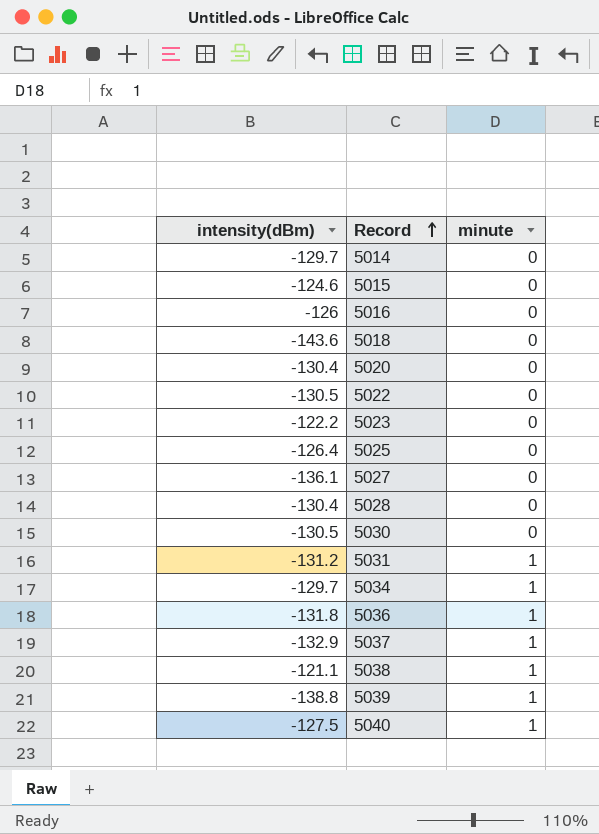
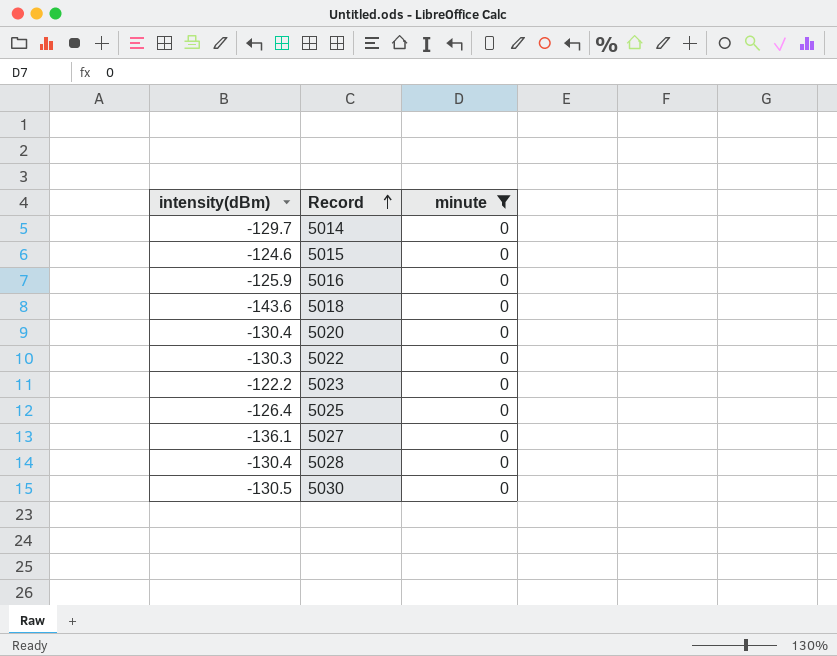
filter: none -> minute = 0
5016 | intensity(dBm): -126 -> -125.9
5022 | intensity(dBm): -130.5 -> -130.3

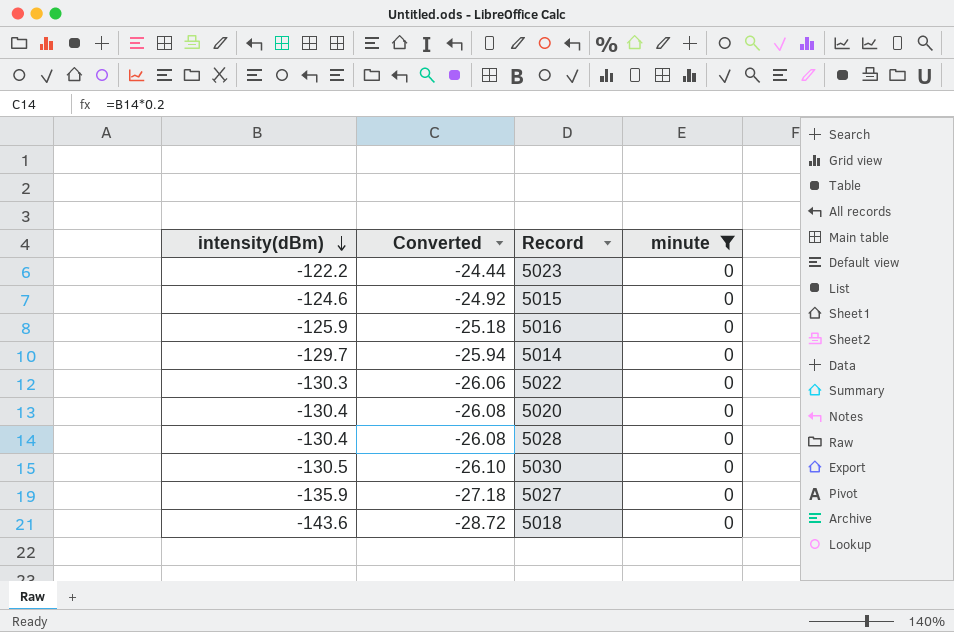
row order: Record ascending -> intensity(dBm) descending
column Converted | formula: none -> [intensity(dBm)] * 0.2
row 5025: -126.4 | 0 -> none
5027 | intensity(dBm): -136.1 -> -135.9

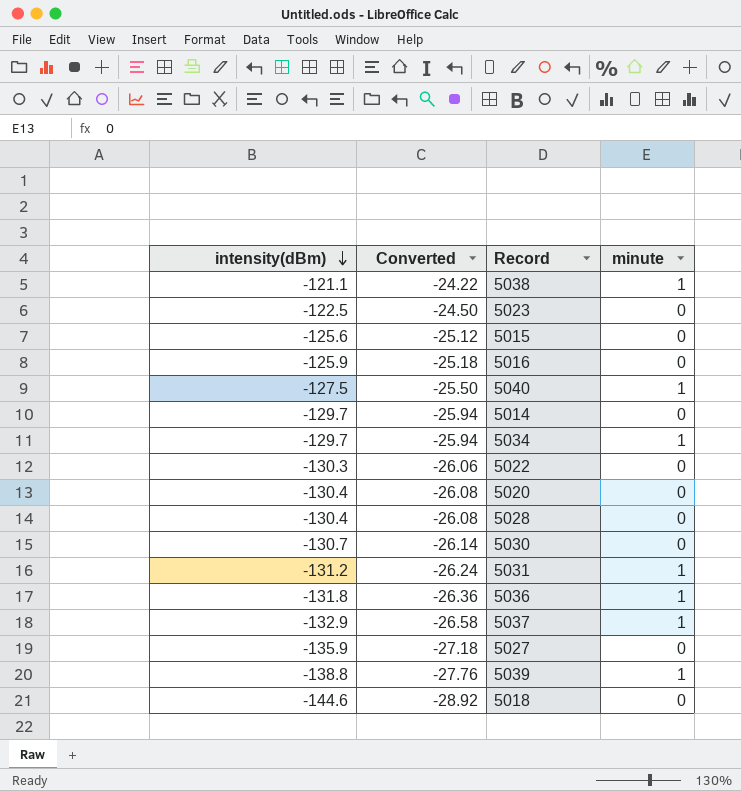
filter: minute = 0 -> none
5023 | intensity(dBm): -122.2 -> -122.5
5023 | Converted: -24.44 -> -24.50
5015 | intensity(dBm): -124.6 -> -125.6
5015 | Converted: -24.92 -> -25.12
5030 | intensity(dBm): -130.5 -> -130.7
5030 | Converted: -26.10 -> -26.14
5018 | intensity(dBm): -143.6 -> -144.6
5018 | Converted: -28.72 -> -28.92

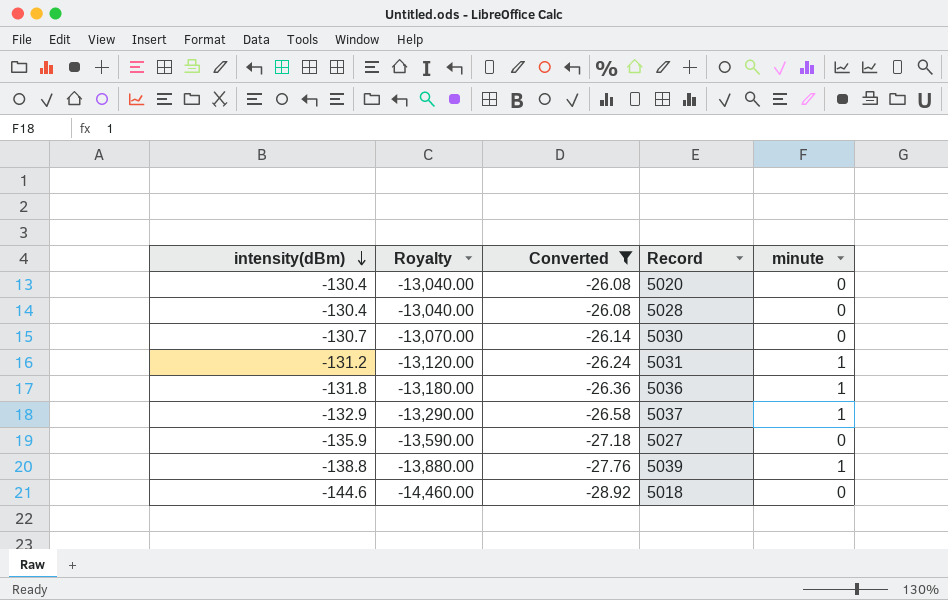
filter: none -> Converted <= -26.08
column Royalty | formula: none -> [intensity(dBm)] * 100

